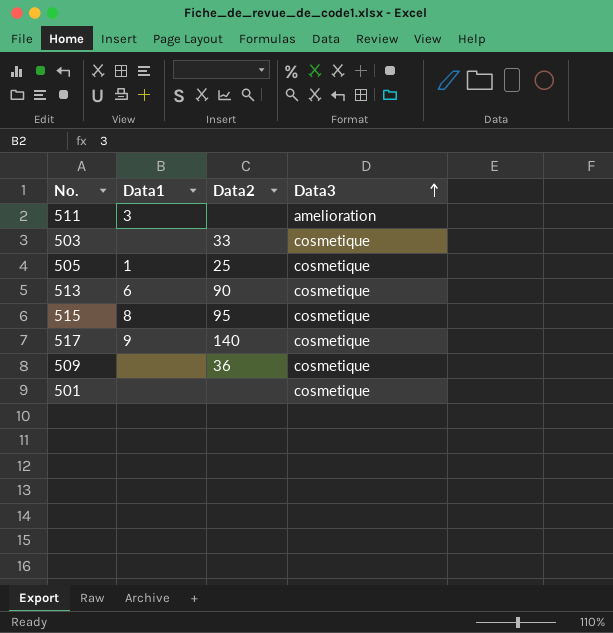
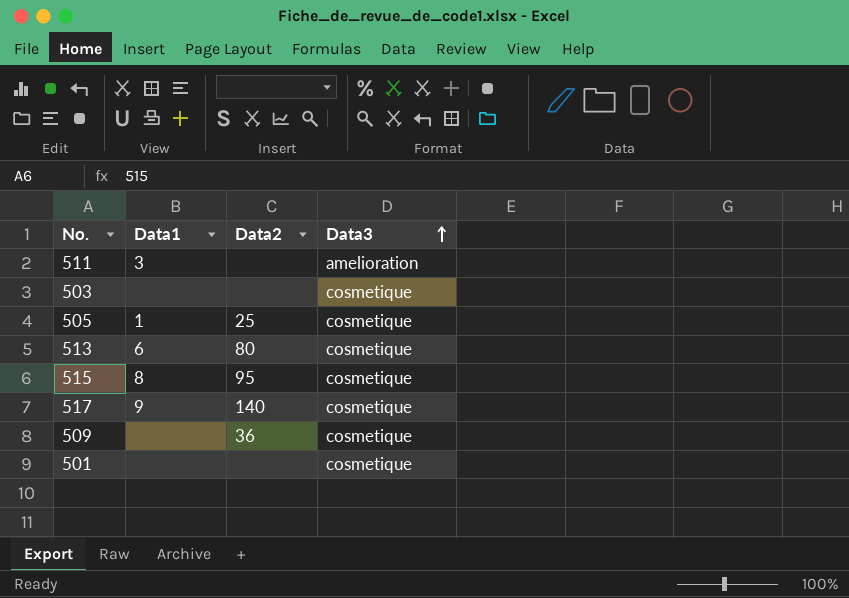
503 | Data2: 33 -> none
513 | Data2: 90 -> 80

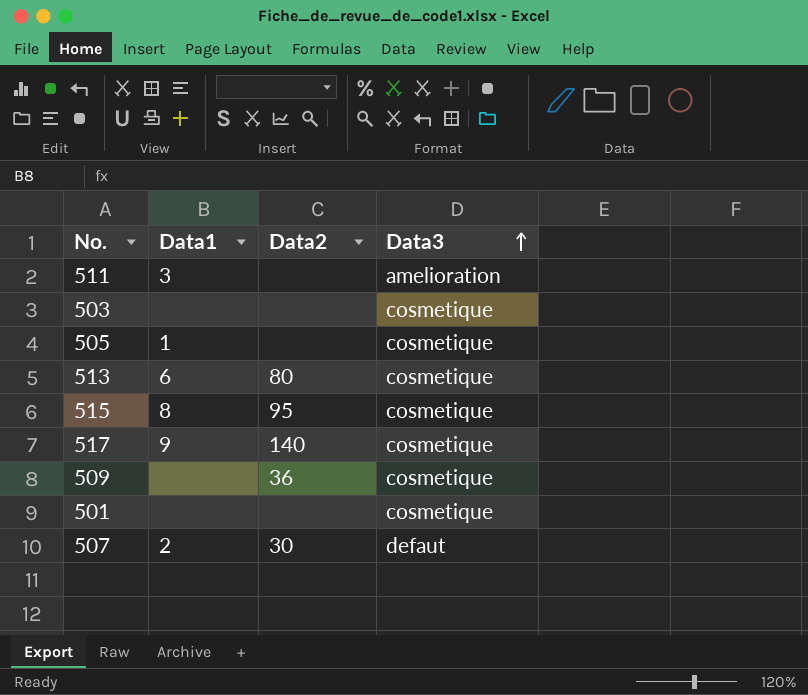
505 | Data2: 25 -> none
row 507: none -> 2 | 30 | defaut

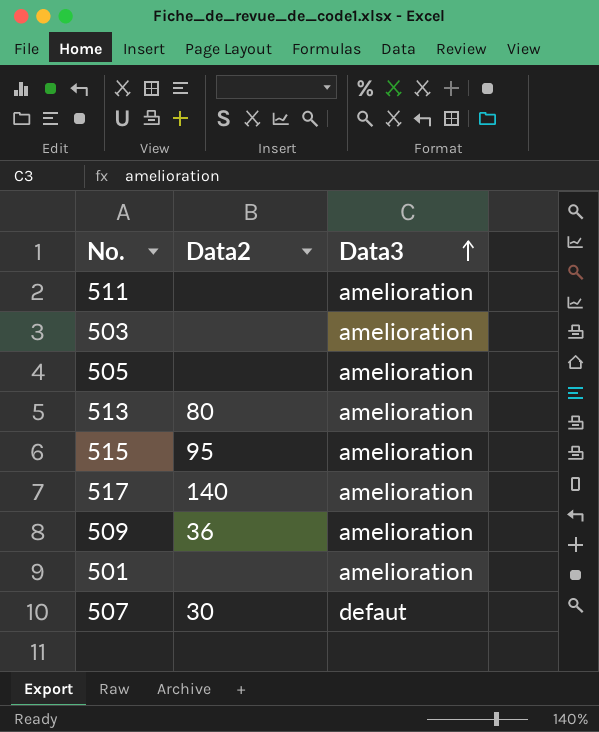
column Data1 | position: 2 -> none
503 | Data3: cosmetique -> amelioration
505 | Data3: cosmetique -> amelioration
513 | Data3: cosmetique -> amelioration
515 | Data3: cosmetique -> amelioration
517 | Data3: cosmetique -> amelioration
509 | Data3: cosmetique -> amelioration
501 | Data3: cosmetique -> amelioration

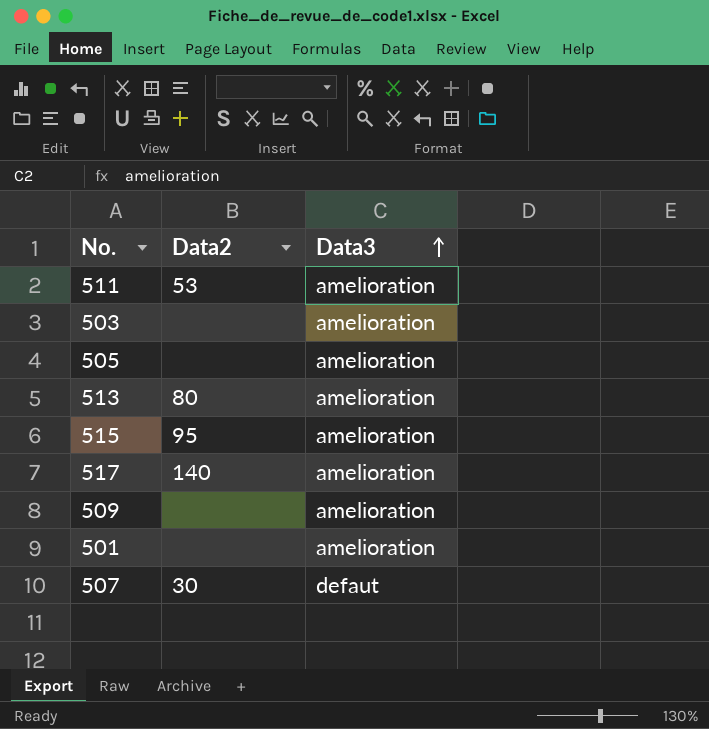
511 | Data2: none -> 53
509 | Data2: 36 -> none

